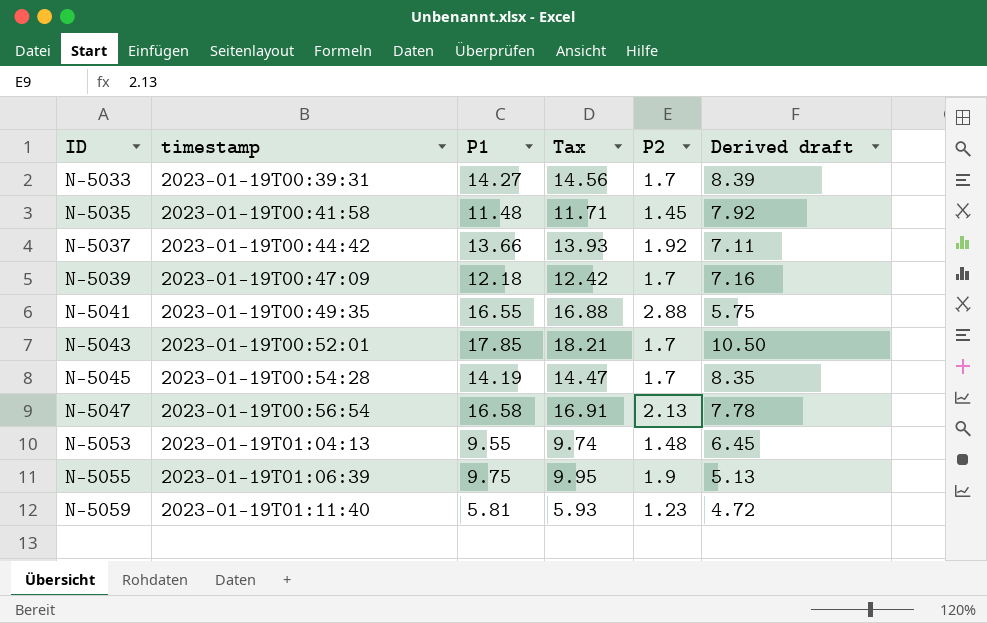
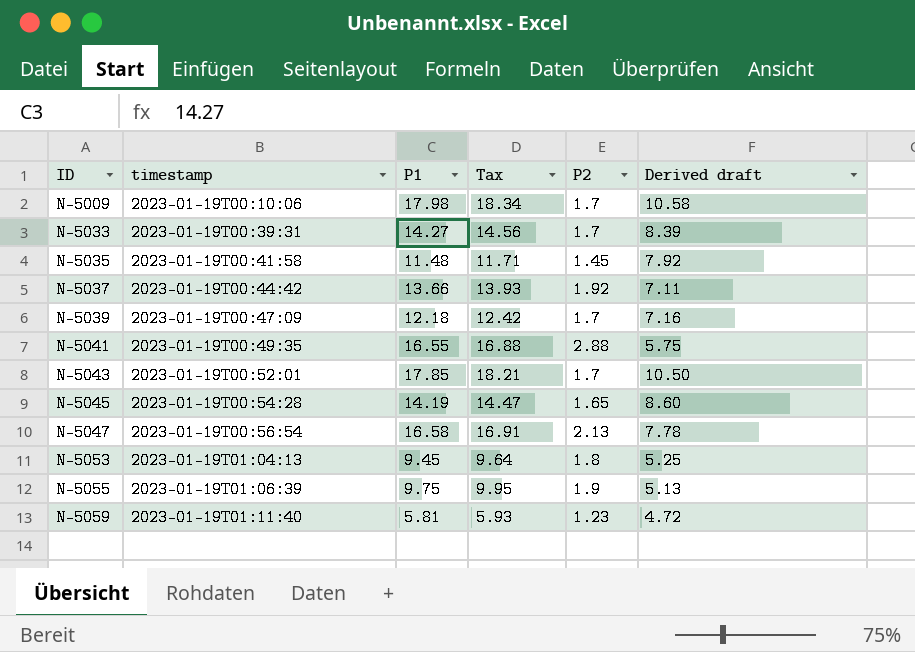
row N-5009: none -> 2023-01-19T00:10:06 | 17.98 | 18.34 | 1.7 | 10.58
N-5045 | P2: 1.7 -> 1.65
N-5045 | Derived draft: 8.35 -> 8.60
N-5053 | P1: 9.55 -> 9.45
N-5053 | Tax: 9.74 -> 9.64
N-5053 | P2: 1.48 -> 1.8
N-5053 | Derived draft: 6.45 -> 5.25

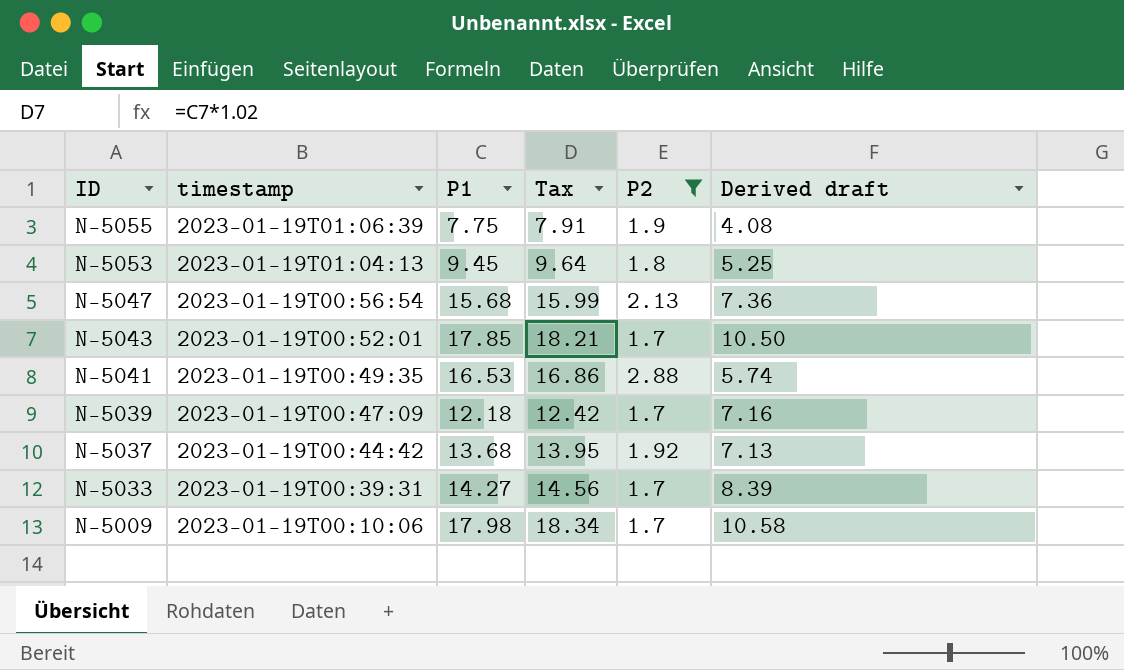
filter: none -> P2 >= 1.7
row order: ID ascending -> ID descending
N-5055 | P1: 9.75 -> 7.75
N-5055 | Tax: 9.95 -> 7.91
N-5055 | Derived draft: 5.13 -> 4.08
N-5047 | P1: 16.58 -> 15.68
N-5047 | Tax: 16.91 -> 15.99
N-5047 | Derived draft: 7.78 -> 7.36
N-5041 | P1: 16.55 -> 16.53
N-5041 | Tax: 16.88 -> 16.86
N-5041 | Derived draft: 5.75 -> 5.74
N-5037 | P1: 13.66 -> 13.68
N-5037 | Tax: 13.93 -> 13.95
N-5037 | Derived draft: 7.11 -> 7.13

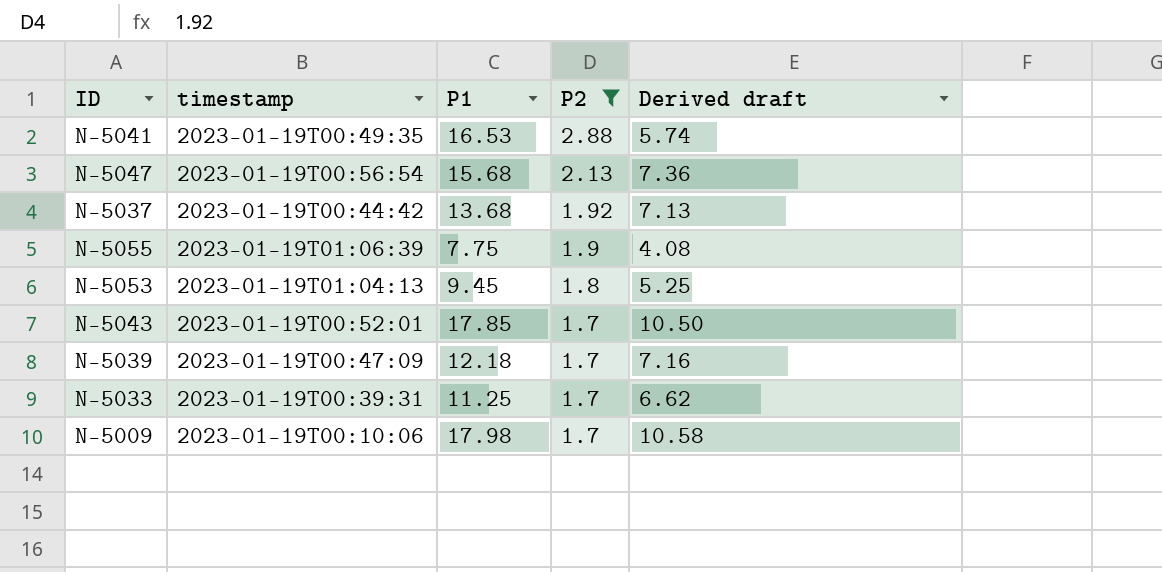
row order: ID descending -> P2 descending
column Tax | formula: [P1] * 1.02 -> none
N-5033 | P1: 14.27 -> 11.25
N-5033 | Derived draft: 8.39 -> 6.62

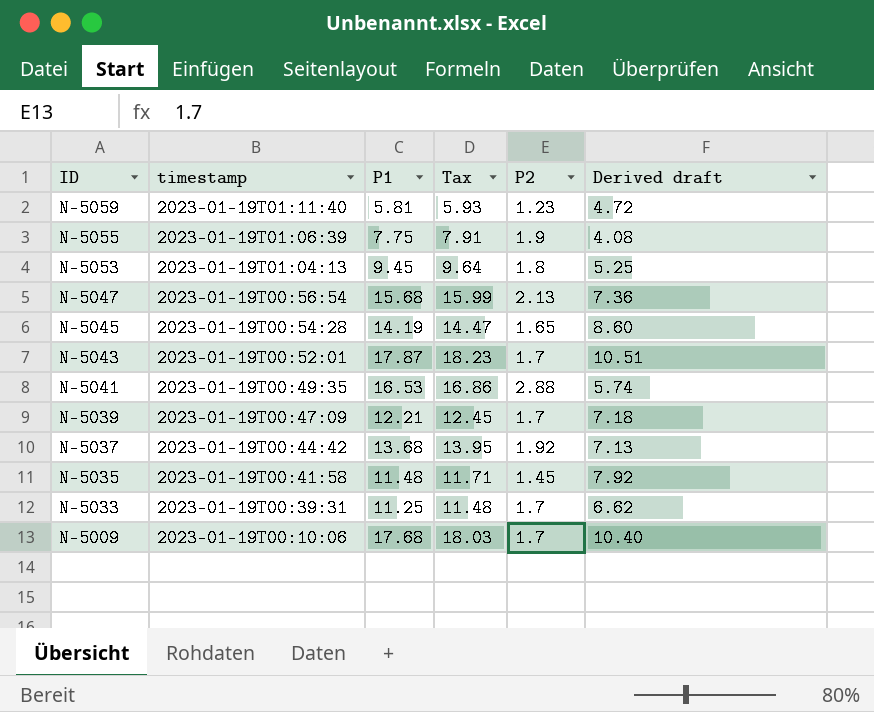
filter: P2 >= 1.7 -> none
row order: P2 descending -> ID descending
column Tax | formula: none -> [P1] * 1.02
N-5043 | P1: 17.85 -> 17.87
N-5043 | Derived draft: 10.50 -> 10.51
N-5039 | P1: 12.18 -> 12.21
N-5039 | Derived draft: 7.16 -> 7.18
N-5009 | P1: 17.98 -> 17.68
N-5009 | Derived draft: 10.58 -> 10.40

